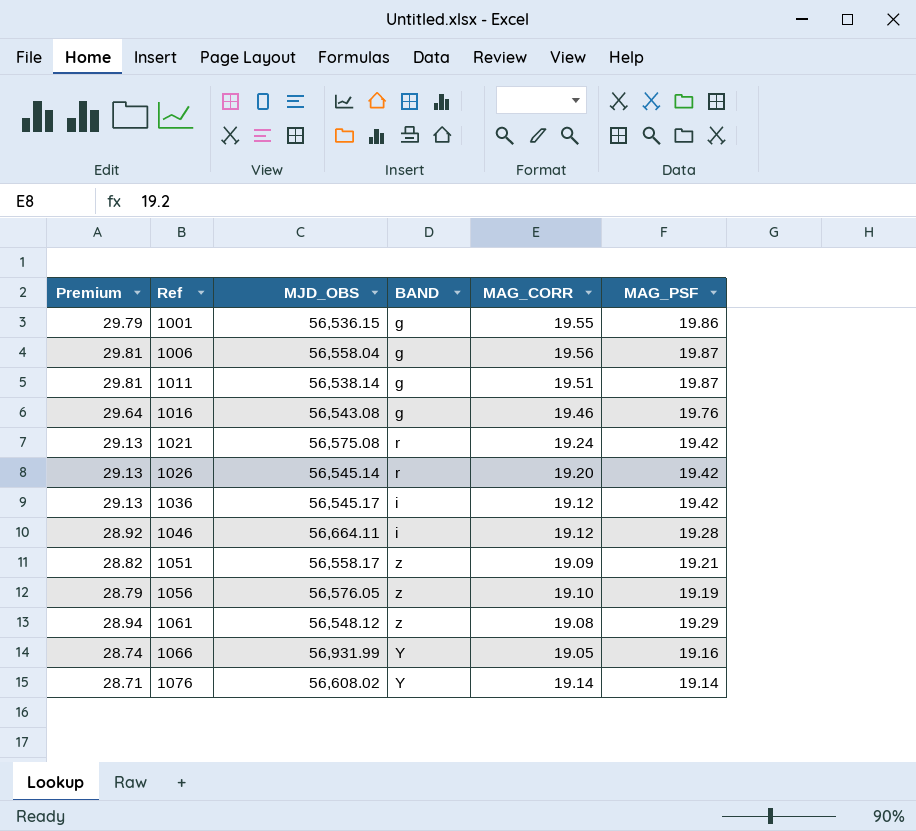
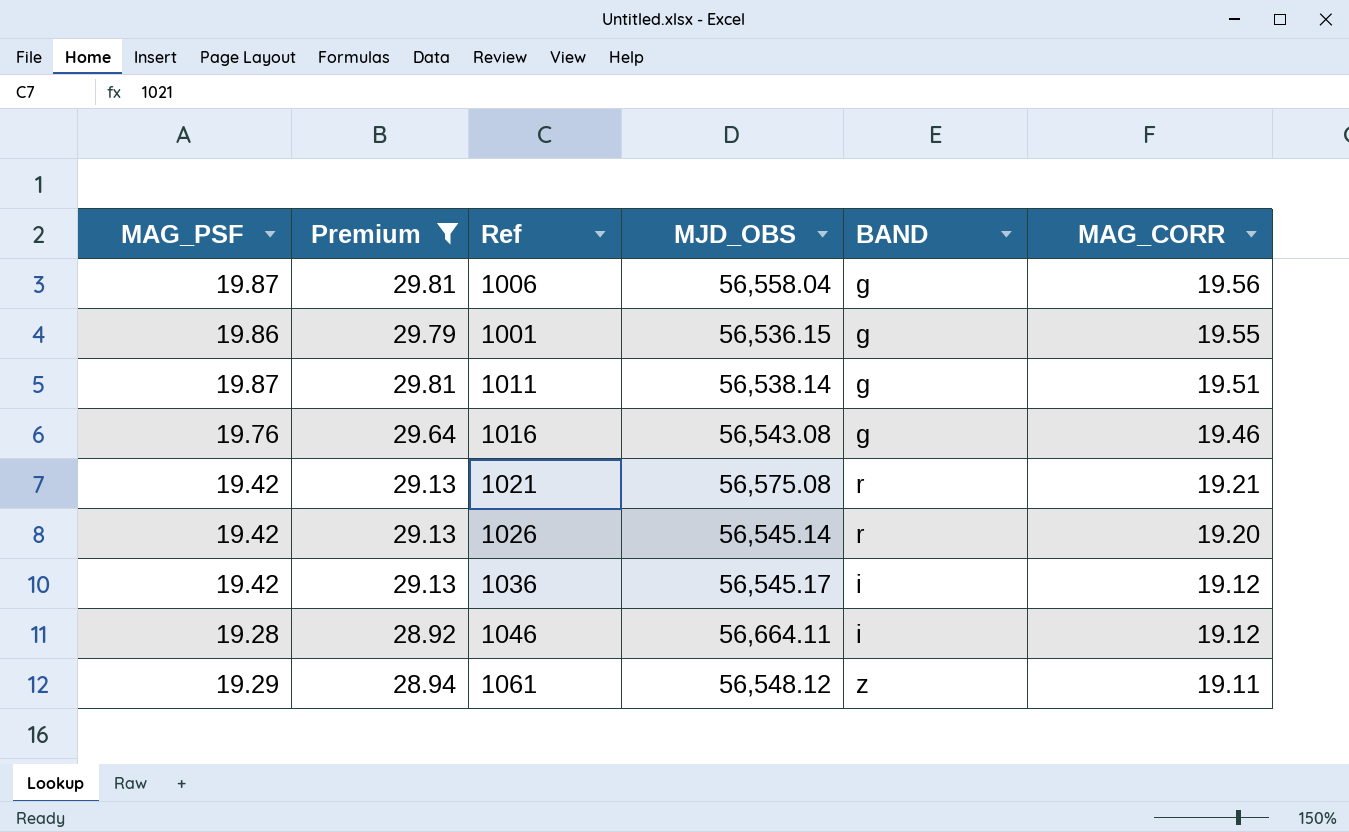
filter: none -> Premium >= 28.92
row order: Ref ascending -> MAG_CORR descending
column MAG_PSF | position: 6 -> 1
1021 | MAG_CORR: 19.24 -> 19.21
1061 | MAG_CORR: 19.08 -> 19.11

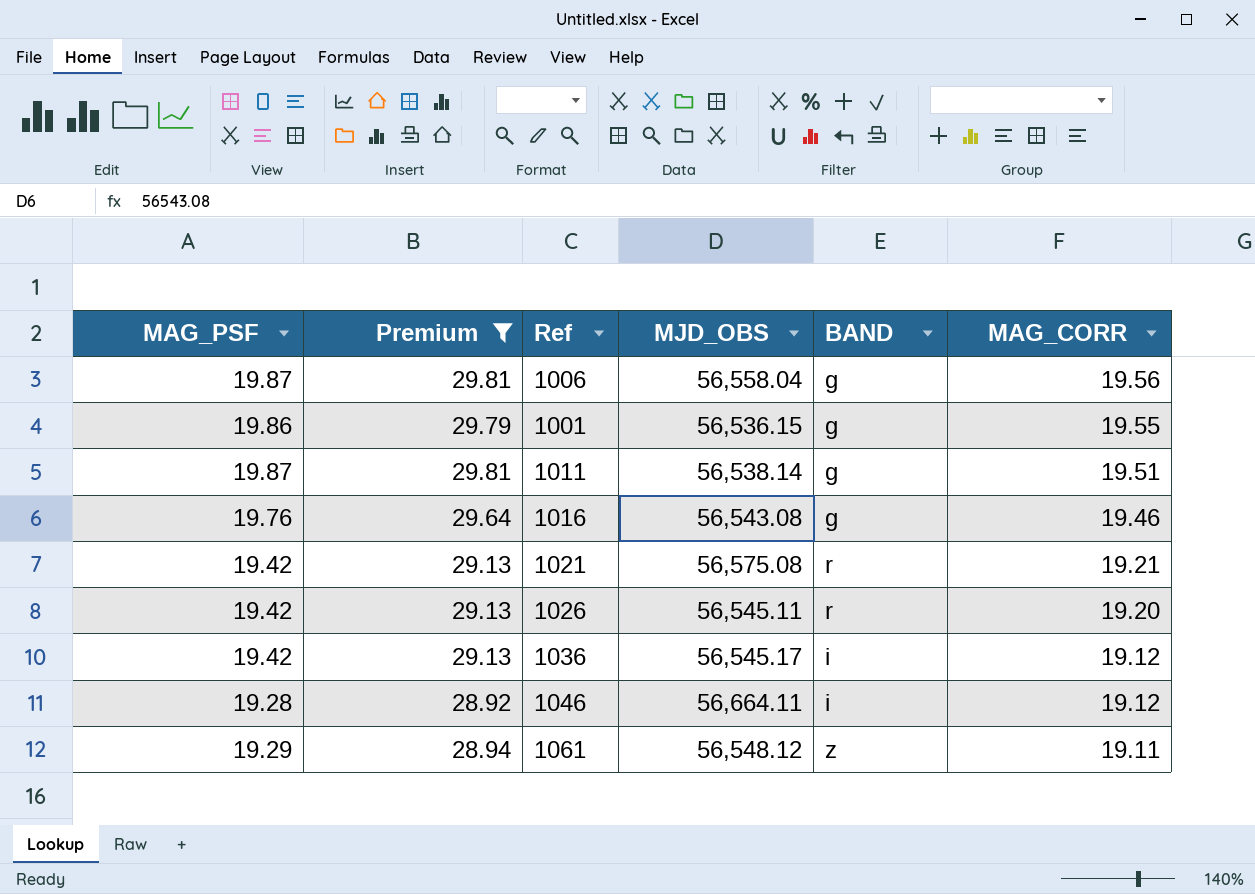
1026 | MJD_OBS: 56,545.14 -> 56,545.11

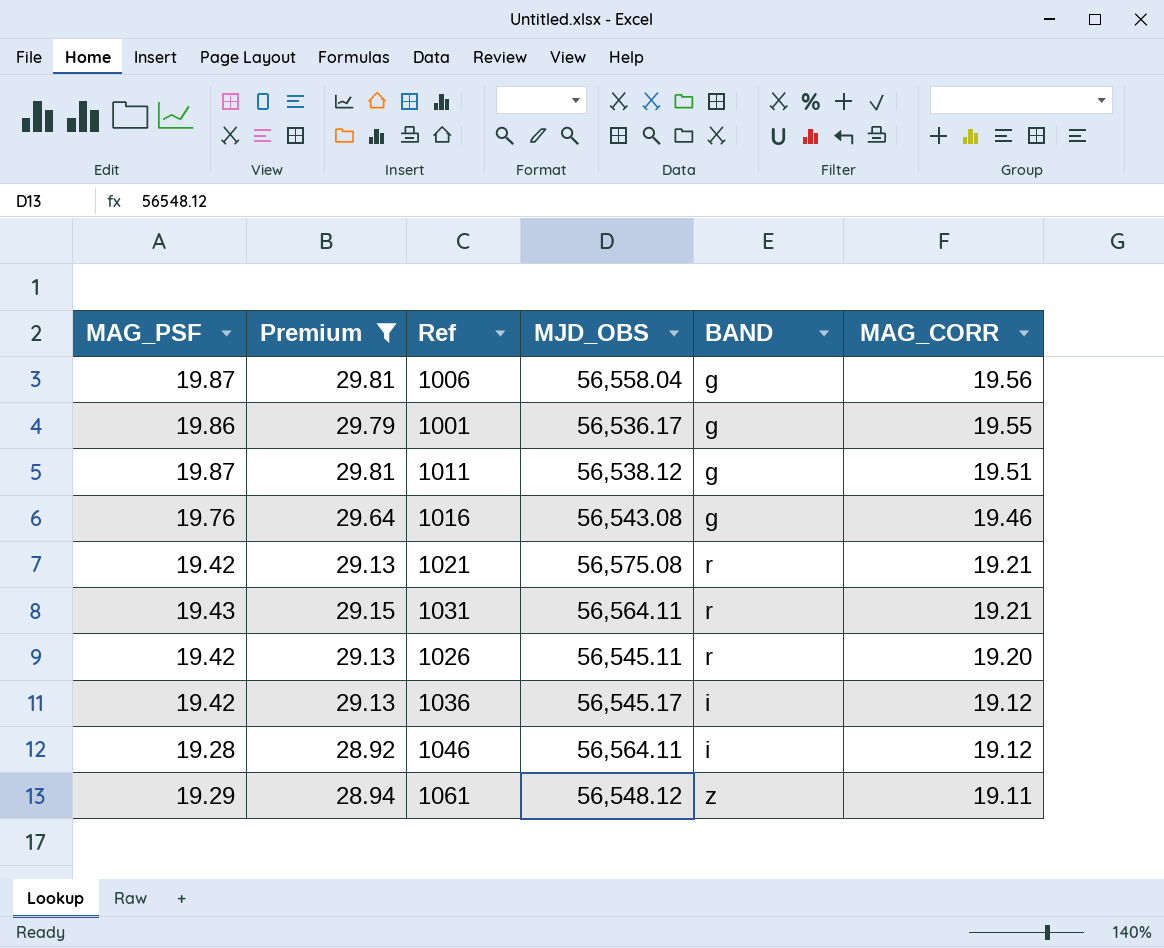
1001 | MJD_OBS: 56,536.15 -> 56,536.17
1011 | MJD_OBS: 56,538.14 -> 56,538.12
row 1031: none -> 19.43 | 29.15 | 56,564.11 | r | 19.21
1046 | MJD_OBS: 56,664.11 -> 56,564.11

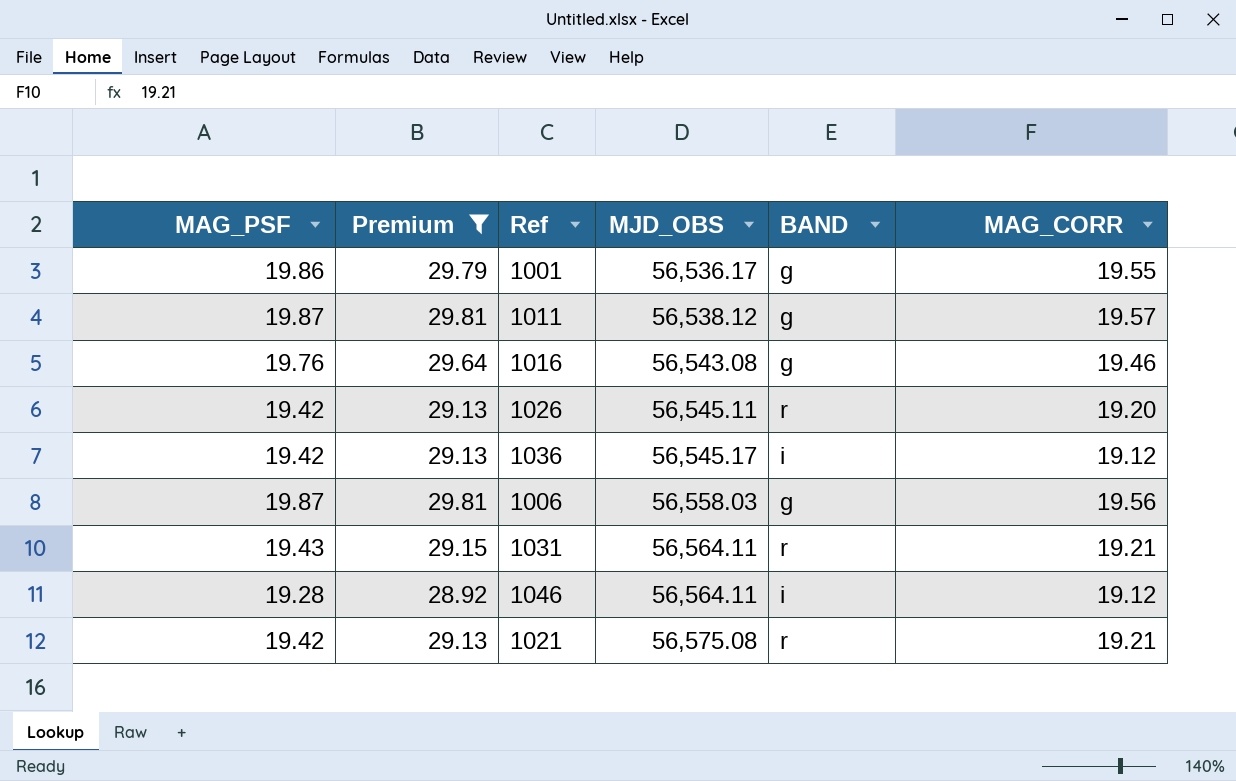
row order: MAG_CORR descending -> MJD_OBS ascending
row 1061: 19.29 | 28.94 | 56,548.12 | z | 19.11 -> none
1011 | MAG_CORR: 19.51 -> 19.57
1006 | MJD_OBS: 56,558.04 -> 56,558.03

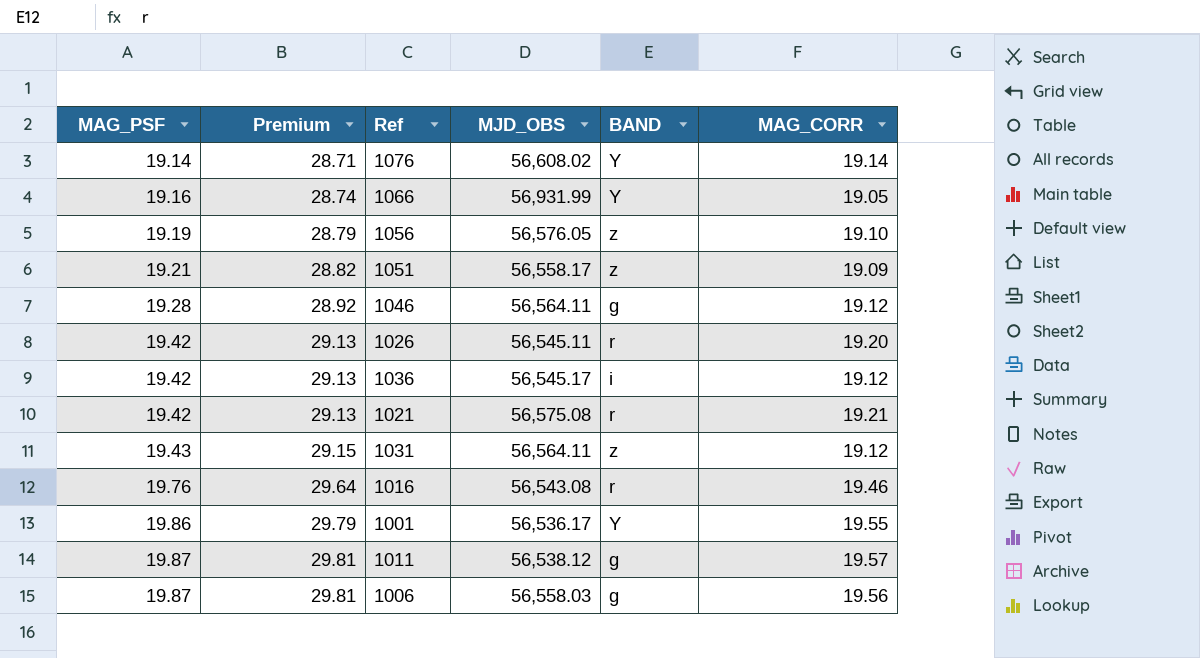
filter: Premium >= 28.92 -> none
row order: MJD_OBS ascending -> MAG_PSF ascending
1046 | BAND: i -> g
1031 | BAND: r -> z
1031 | MAG_CORR: 19.21 -> 19.12
1016 | BAND: g -> r
1001 | BAND: g -> Y

